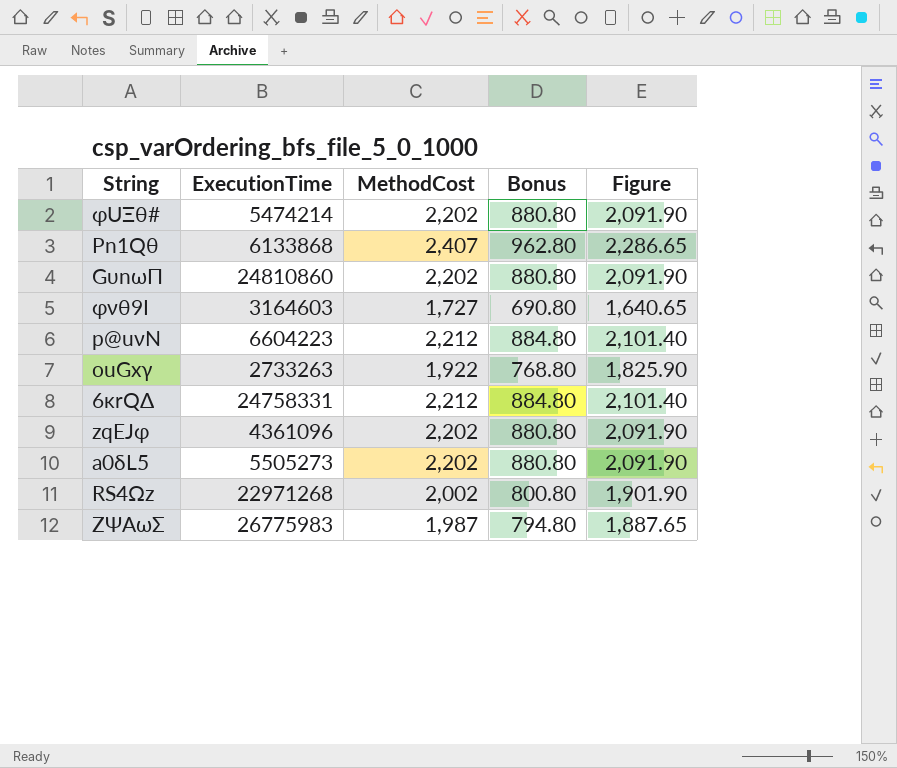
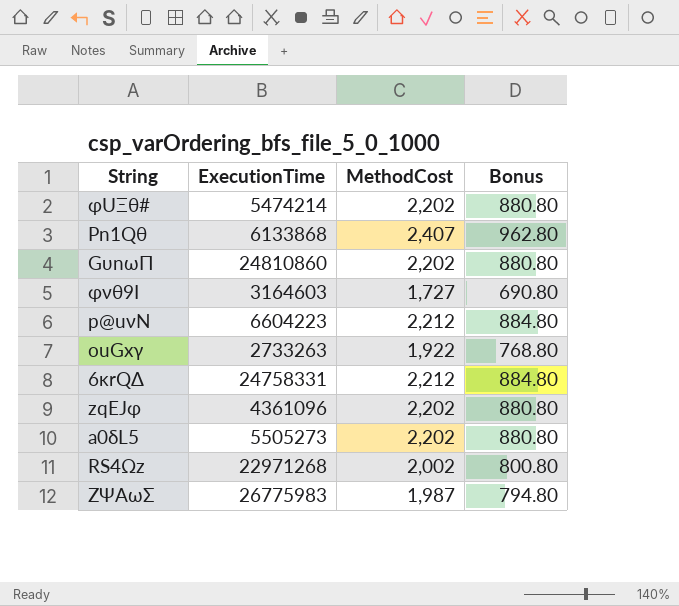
column Figure | formula: [MethodCost] * 0.95 -> none

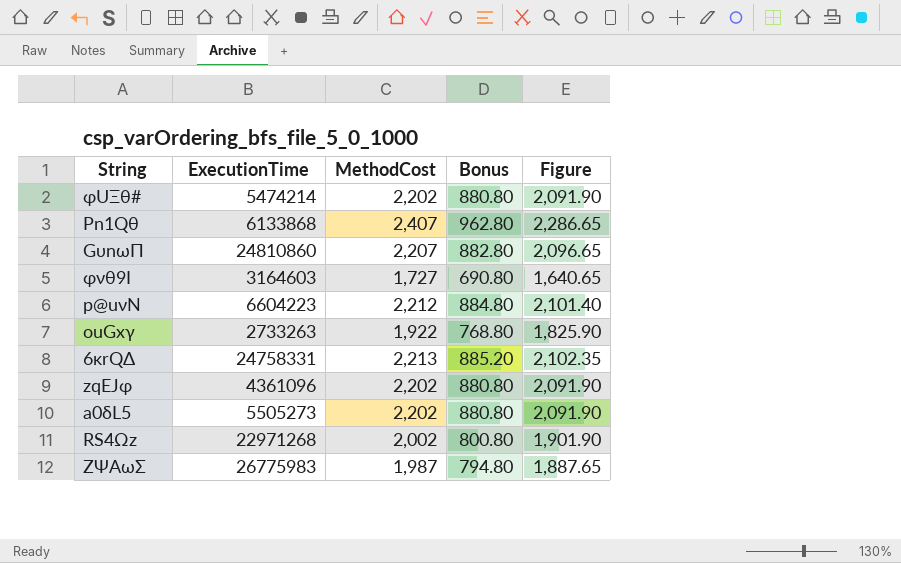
column Figure | formula: none -> [MethodCost] * 0.95
GυnωΠ | MethodCost: 2,202 -> 2,207
GυnωΠ | Bonus: 880.80 -> 882.80
6κrQΔ | MethodCost: 2,212 -> 2,213
6κrQΔ | Bonus: 884.80 -> 885.20

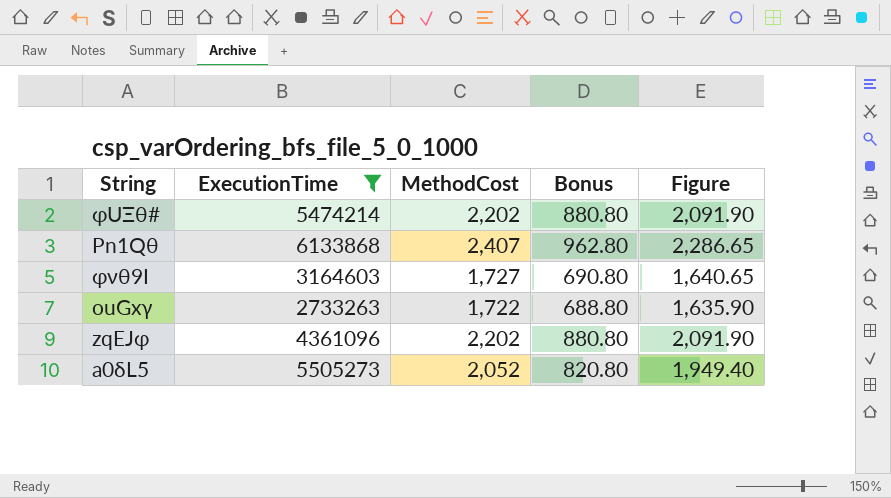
filter: none -> ExecutionTime <= 6133868
ouGxγ | MethodCost: 1,922 -> 1,722
ouGxγ | Bonus: 768.80 -> 688.80
ouGxγ | Figure: 1,825.90 -> 1,635.90
a0δL5 | MethodCost: 2,202 -> 2,052
a0δL5 | Bonus: 880.80 -> 820.80
a0δL5 | Figure: 2,091.90 -> 1,949.40

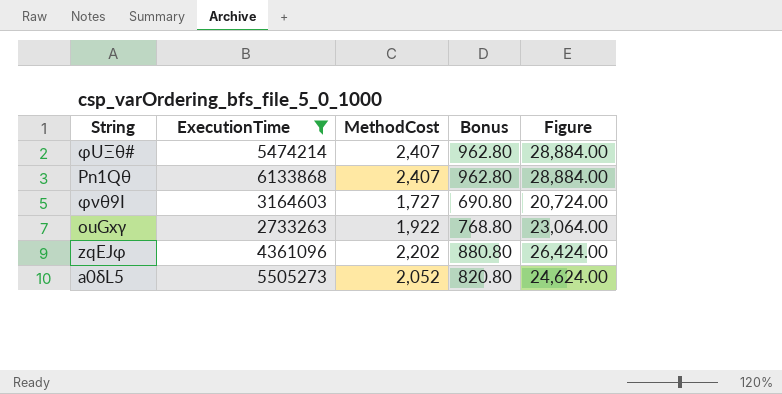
column Figure | formula: [MethodCost] * 0.95 -> [MethodCost] * 12
φUΞθ# | MethodCost: 2,202 -> 2,407
φUΞθ# | Bonus: 880.80 -> 962.80
ouGxγ | MethodCost: 1,722 -> 1,922
ouGxγ | Bonus: 688.80 -> 768.80

